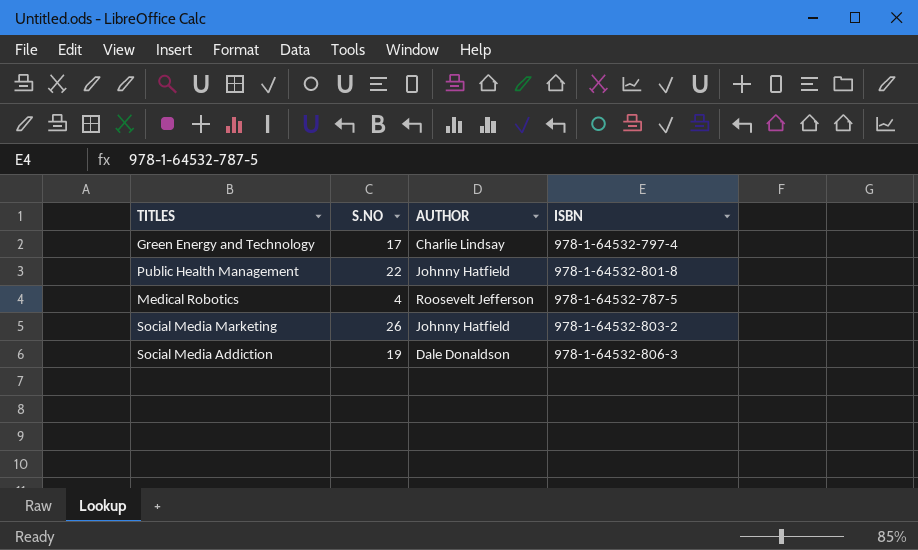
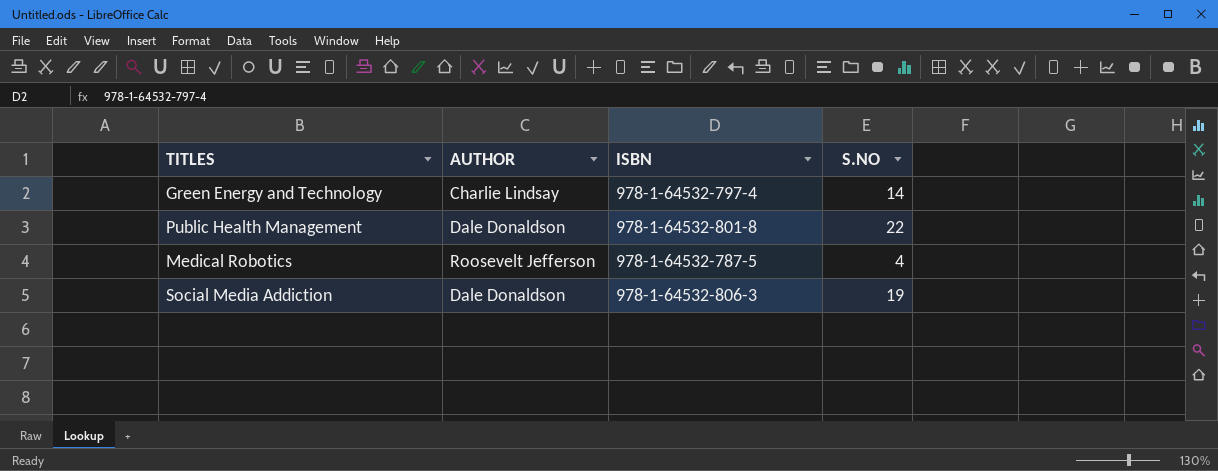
column S.NO | position: 2 -> 4
row Social Media Marketing: 26 | Johnny Hatfield | 978-1-64532-803-2 -> none
Green Energy and Technology | S.NO: 17 -> 14
Public Health Management | AUTHOR: Johnny Hatfield -> Dale Donaldson

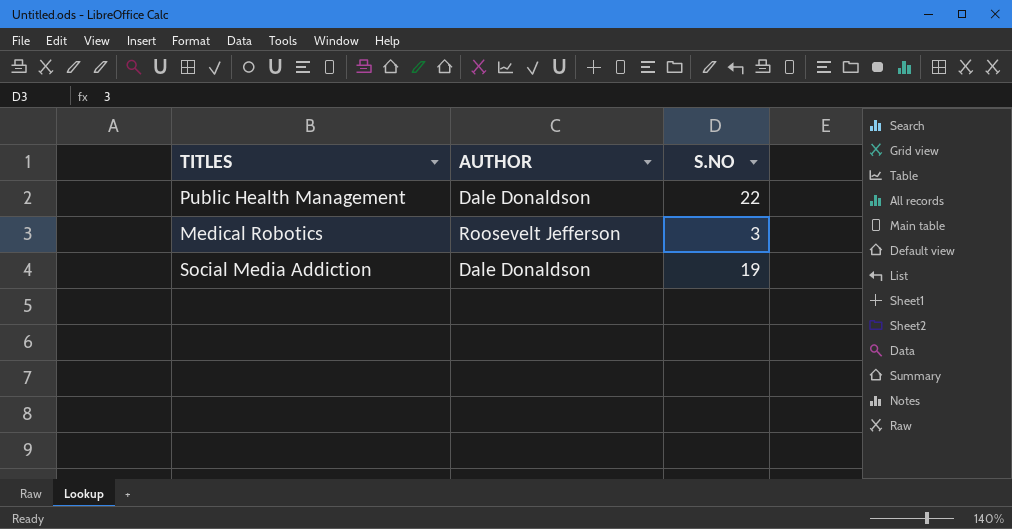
column ISBN | position: 3 -> none
row Green Energy and Technology: Charlie Lindsay | 978-1-64532-797-4 | 14 -> none
Medical Robotics | S.NO: 4 -> 3

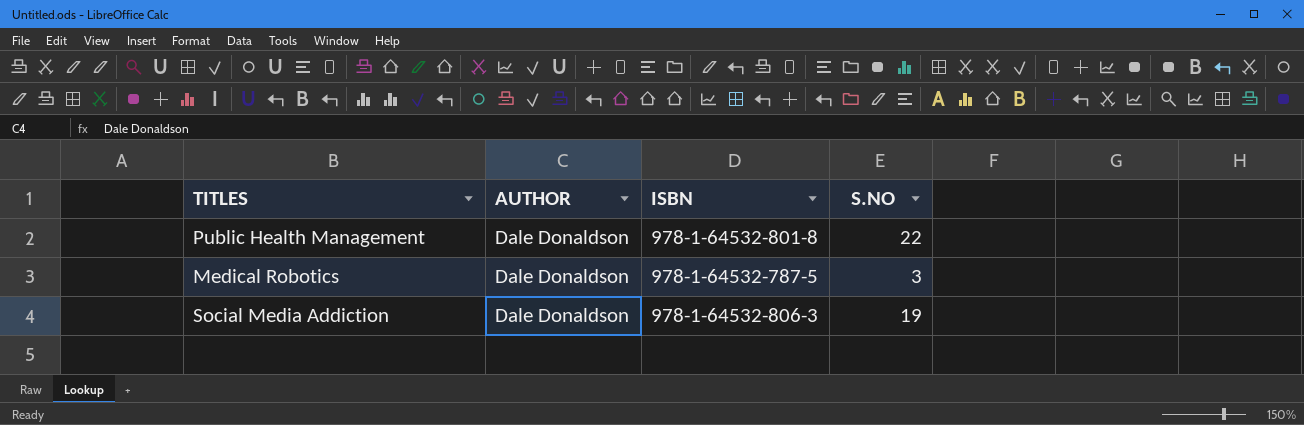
column ISBN | position: none -> 3
Medical Robotics | AUTHOR: Roosevelt Jefferson -> Dale Donaldson

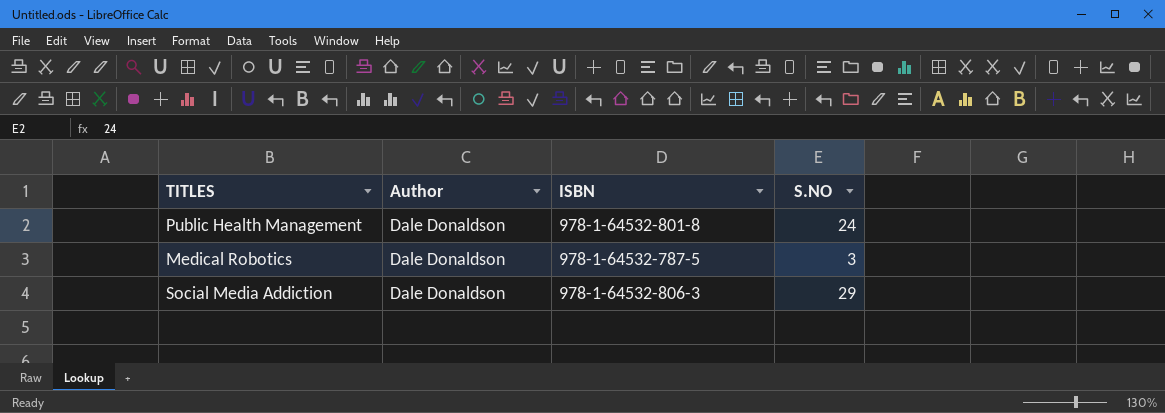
column name: AUTHOR -> Author
Public Health Management | S.NO: 22 -> 24
Social Media Addiction | S.NO: 19 -> 29

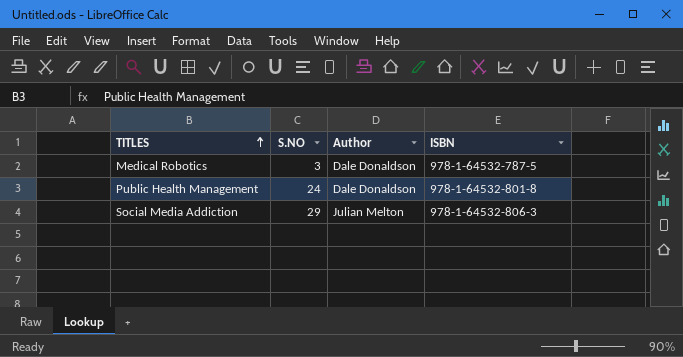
row order: none -> TITLES ascending
column S.NO | position: 4 -> 2
Social Media Addiction | Author: Dale Donaldson -> Julian Melton

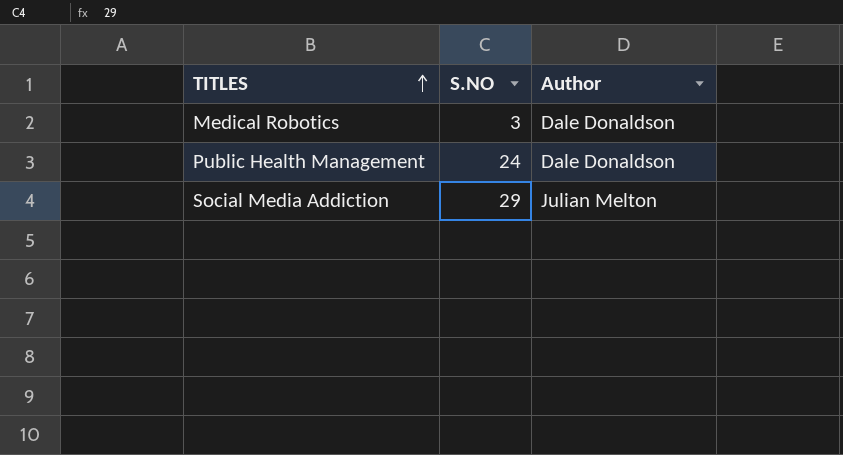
column ISBN | position: 4 -> none

